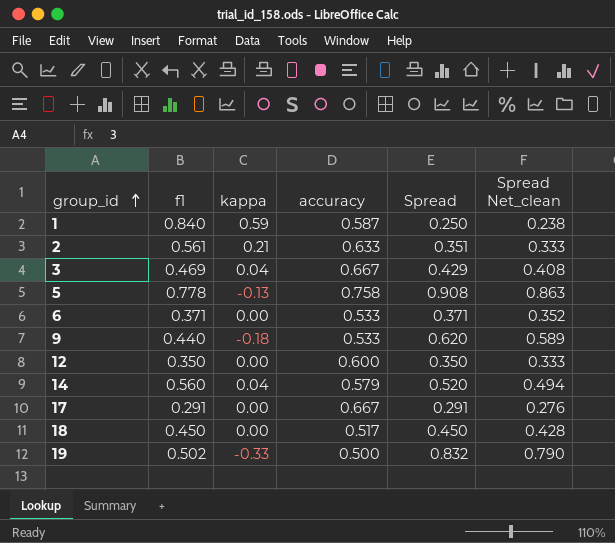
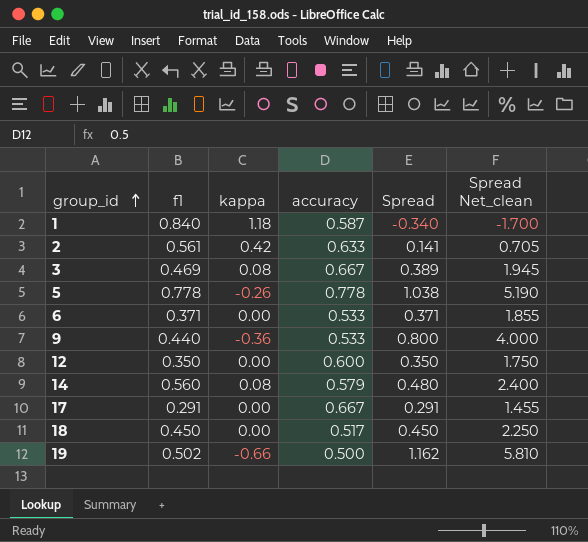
column Spread Net_clean | formula: [Spread] * 0.95 -> [Spread] * 5
1 | kappa: 0.59 -> 1.18
1 | Spread: 0.250 -> -0.340
2 | kappa: 0.21 -> 0.42
2 | Spread: 0.351 -> 0.141
3 | kappa: 0.04 -> 0.08
3 | Spread: 0.429 -> 0.389
5 | kappa: -0.13 -> -0.26
5 | accuracy: 0.758 -> 0.778
5 | Spread: 0.908 -> 1.038
9 | kappa: -0.18 -> -0.36
9 | Spread: 0.620 -> 0.800
14 | kappa: 0.04 -> 0.08
14 | Spread: 0.520 -> 0.480
19 | kappa: -0.33 -> -0.66
19 | Spread: 0.832 -> 1.162

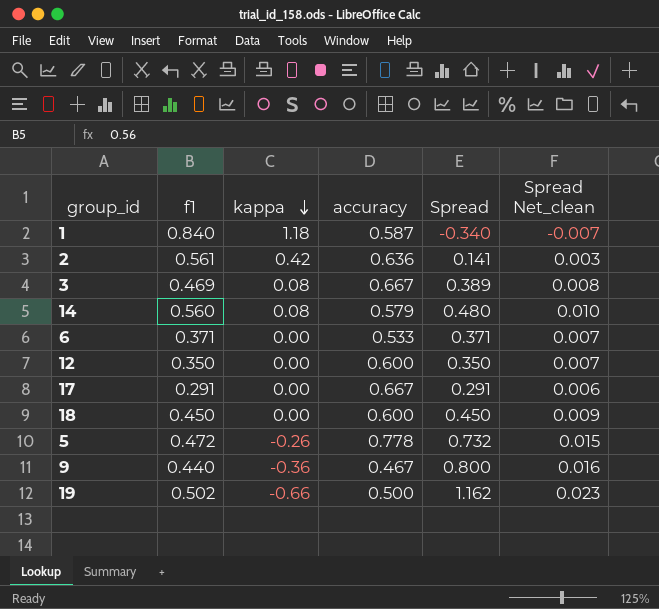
row order: group_id ascending -> kappa descending
column Spread Net_clean | formula: [Spread] * 5 -> [Spread] * 0.02
2 | accuracy: 0.633 -> 0.636
18 | accuracy: 0.517 -> 0.600
5 | f1: 0.778 -> 0.472
5 | Spread: 1.038 -> 0.732
9 | accuracy: 0.533 -> 0.467

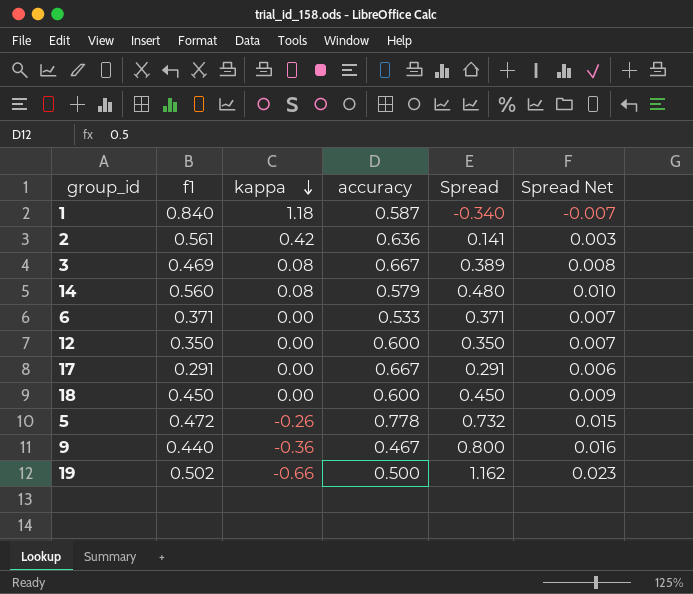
column name: Spread Net_clean -> Spread Net

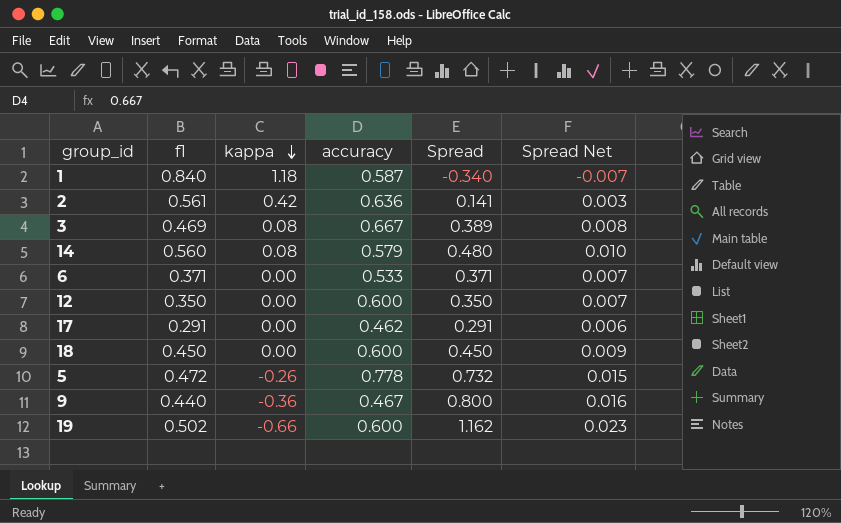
17 | accuracy: 0.667 -> 0.462
19 | accuracy: 0.500 -> 0.600

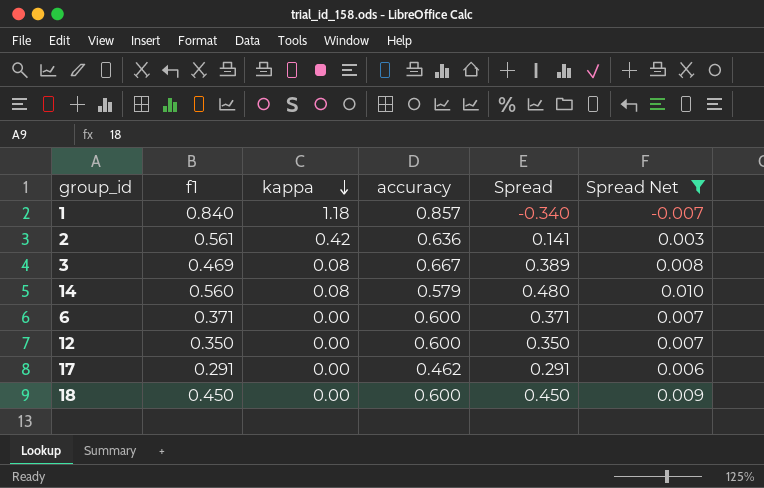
filter: none -> Spread Net <= 0.010
1 | accuracy: 0.587 -> 0.857
6 | accuracy: 0.533 -> 0.600

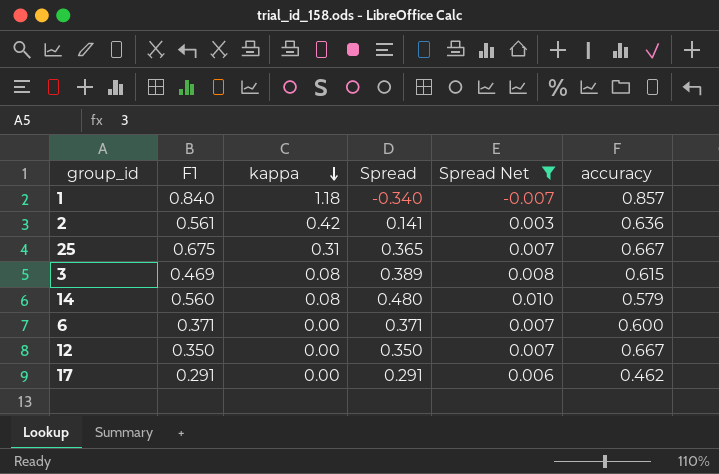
column name: f1 -> F1
column accuracy | position: 4 -> 6
row 18: 0.450 | 0.00 | 0.600 | 0.450 | 0.009 -> none
row 25: none -> 0.675 | 0.31 | 0.365 | 0.007 | 0.667
3 | accuracy: 0.667 -> 0.615
12 | accuracy: 0.600 -> 0.667

